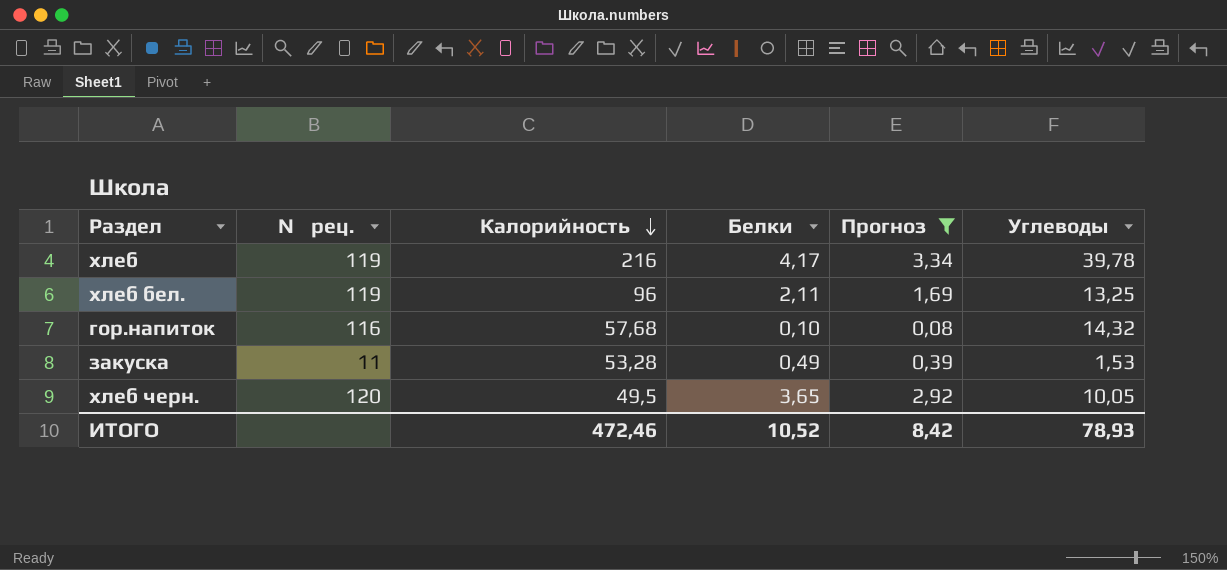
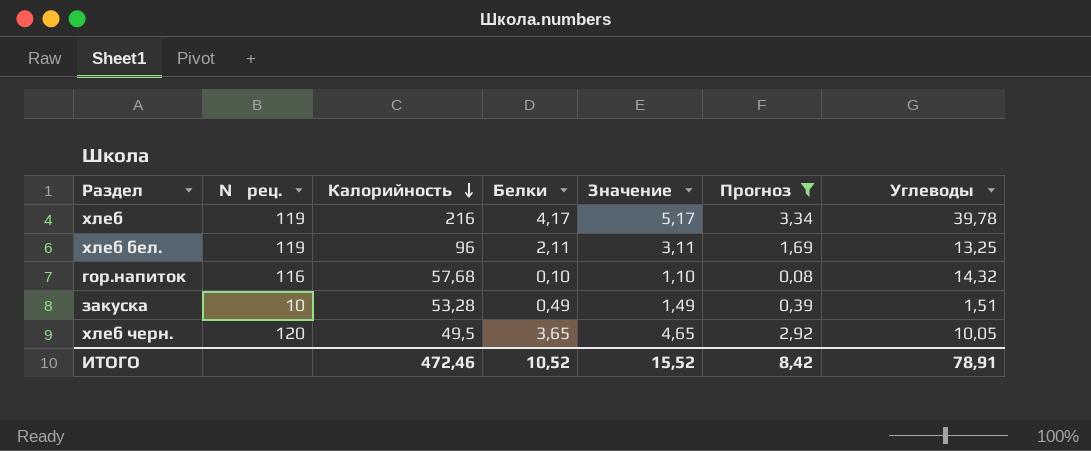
column Значение | formula: none -> [Белки] + 1
закуска | № рец.: 11 -> 10
закуска | Углеводы: 1,53 -> 1,51
ИТОГО | Углеводы: 78,93 -> 78,91

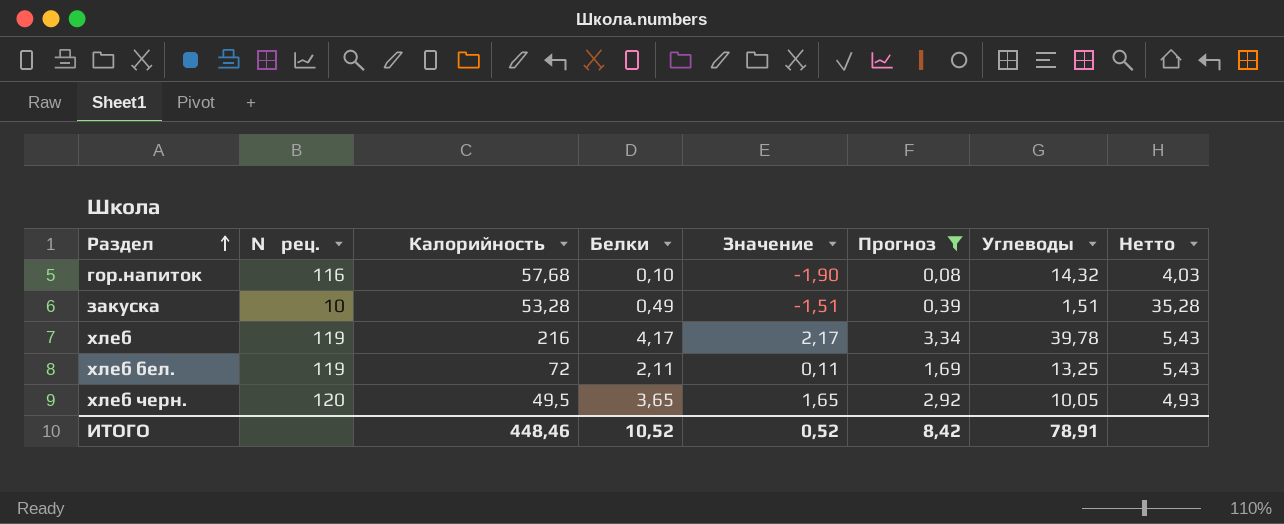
row order: Калорийность descending -> Раздел ascending
column Значение | formula: [Белки] + 1 -> [Белки] - 2
column Нетто | formula: none -> [Калорийность] / [Углеводы]
хлеб бел. | Калорийность: 96 -> 72
ИТОГО | Калорийность: 472,46 -> 448,46
ИТОГО | Значение: 15,52 -> 0,52

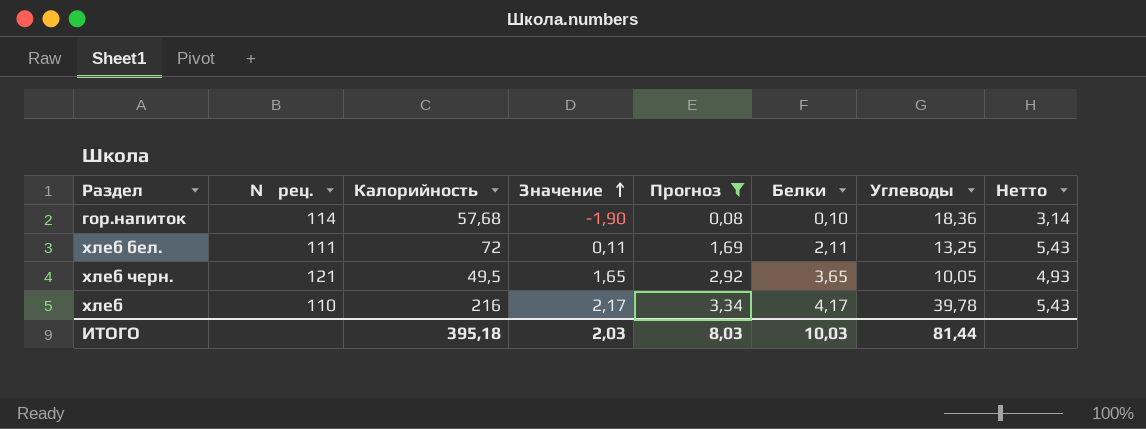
row order: Раздел ascending -> Значение ascending
column Белки | position: 4 -> 6
row закуска: 10 | 53,28 | 0,49 | -1,51 | 0,39 | 1,51 | 35,28 -> none
гор.напиток | № рец.: 116 -> 114
гор.напиток | Углеводы: 14,32 -> 18,36
гор.напиток | Нетто: 4,03 -> 3,14
хлеб бел. | № рец.: 119 -> 111
хлеб черн. | № рец.: 120 -> 121
хлеб | № рец.: 119 -> 110
ИТОГО | Калорийность: 448,46 -> 395,18
ИТОГО | Значение: 0,52 -> 2,03
ИТОГО | Прогноз: 8,42 -> 8,03
ИТОГО | Белки: 10,52 -> 10,03
ИТОГО | Углеводы: 78,91 -> 81,44

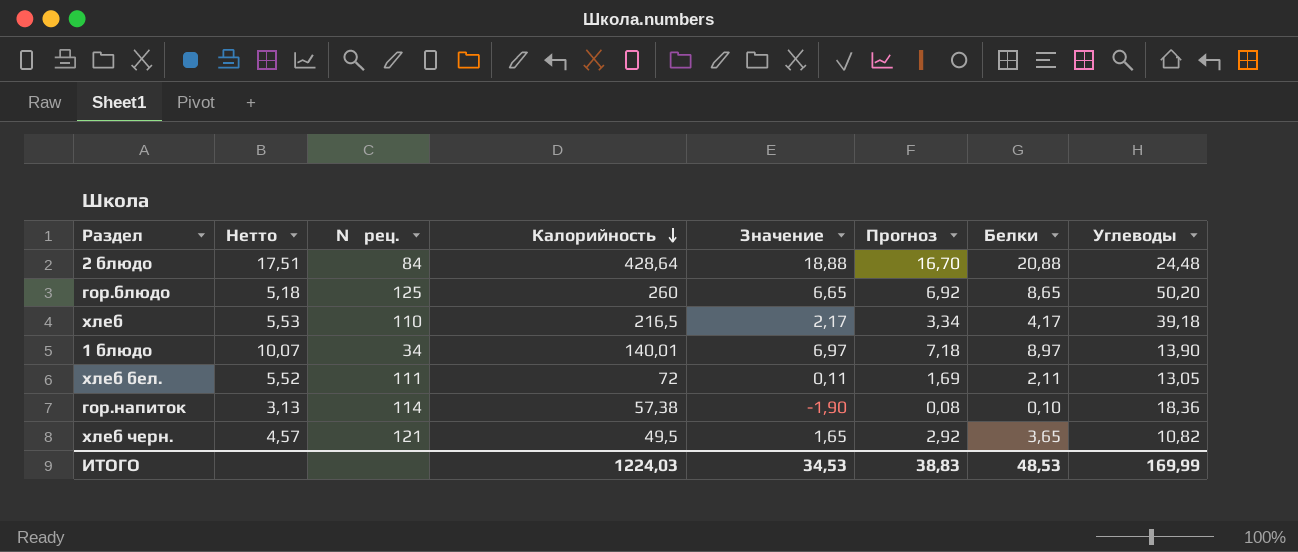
filter: Прогноз <= 3,34 -> none
row order: Значение ascending -> Калорийность descending
column Нетто | position: 8 -> 2
хлеб | Нетто: 5,43 -> 5,53
хлеб | Калорийность: 216 -> 216,5
хлеб | Углеводы: 39,78 -> 39,18
хлеб бел. | Нетто: 5,43 -> 5,52
хлеб бел. | Углеводы: 13,25 -> 13,05
гор.напиток | Нетто: 3,14 -> 3,13
гор.напиток | Калорийность: 57,68 -> 57,38
хлеб черн. | Нетто: 4,93 -> 4,57
хлеб черн. | Углеводы: 10,05 -> 10,82
ИТОГО | Калорийность: 395,18 -> 1224,03
ИТОГО | Значение: 2,03 -> 34,53
ИТОГО | Прогноз: 8,03 -> 38,83
ИТОГО | Белки: 10,03 -> 48,53
ИТОГО | Углеводы: 81,44 -> 169,99

